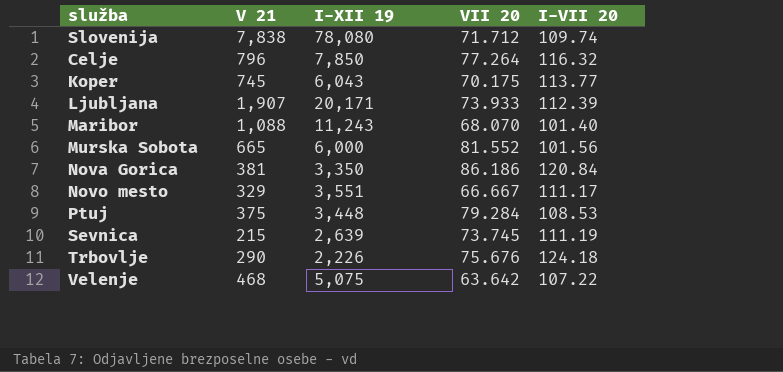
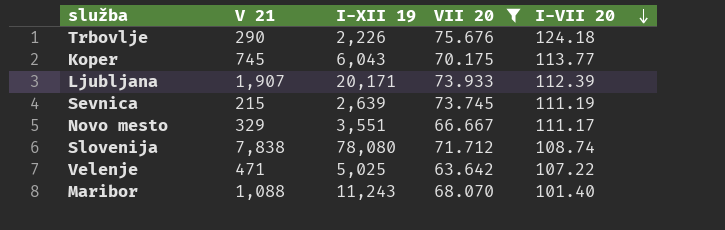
filter: none -> VII 20 <= 75.676
row order: none -> I-VII 20 descending
Slovenija | I-VII 20: 109.74 -> 108.74
Velenje | V 21: 468 -> 471
Velenje | I-XII 19: 5,075 -> 5,025

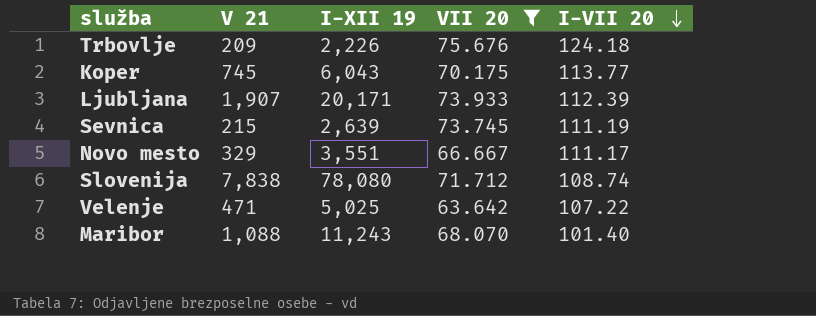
Trbovlje | V 21: 290 -> 209

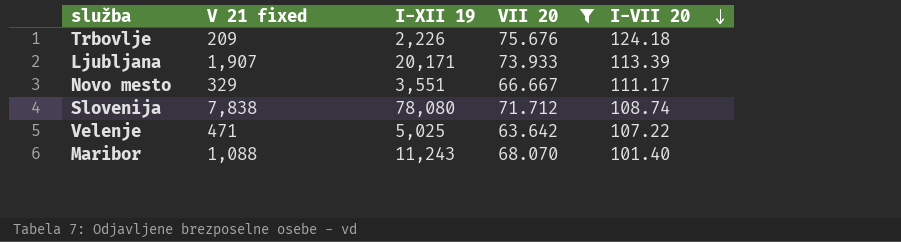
column name: V 21 -> V 21 fixed
row Koper: 745 | 6,043 | 70.175 | 113.77 -> none
row Sevnica: 215 | 2,639 | 73.745 | 111.19 -> none
Ljubljana | I-VII 20: 112.39 -> 113.39

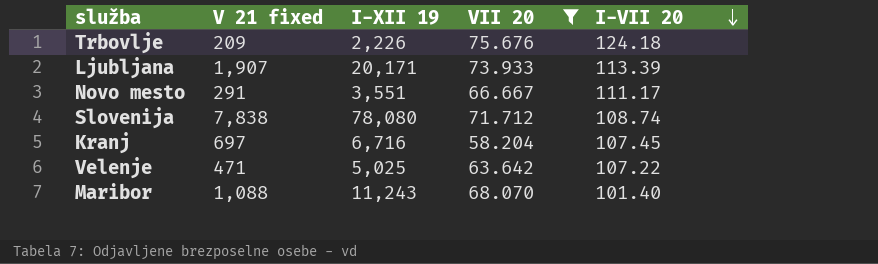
Novo mesto | V 21 fixed: 329 -> 291
row Kranj: none -> 697 | 6,716 | 58.204 | 107.45

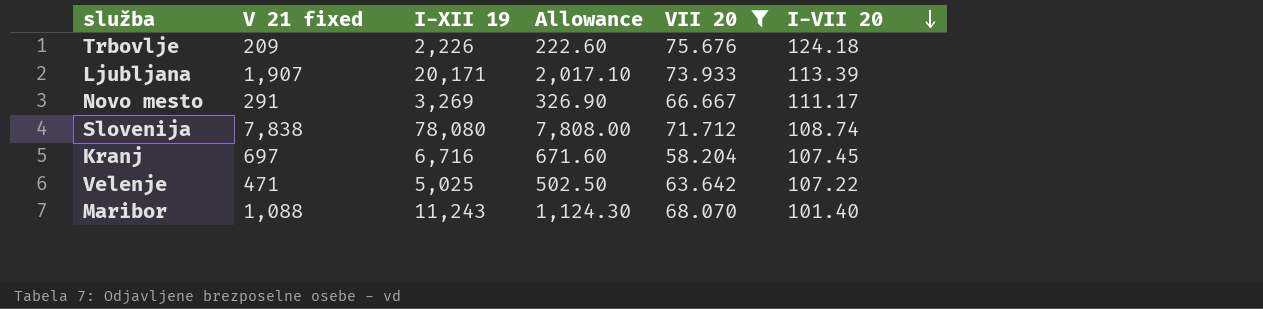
column Allowance | formula: none -> [I-XII 19] * 0.1
Novo mesto | I-XII 19: 3,551 -> 3,269

